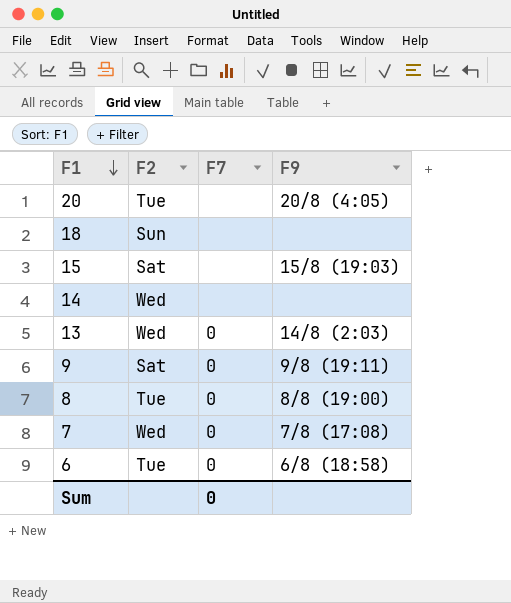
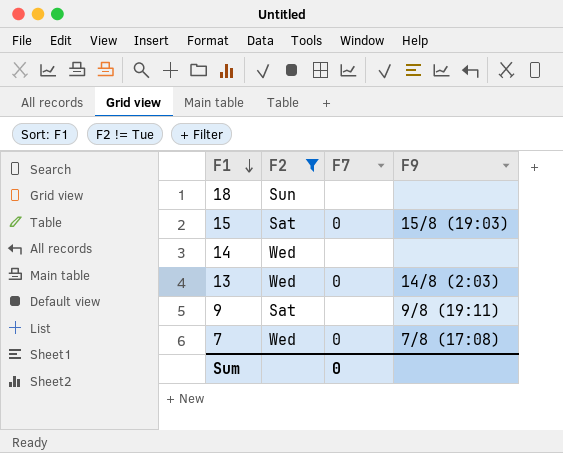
filter: none -> F2 != Tue
15 | F7: none -> 0
9 | F7: 0 -> none

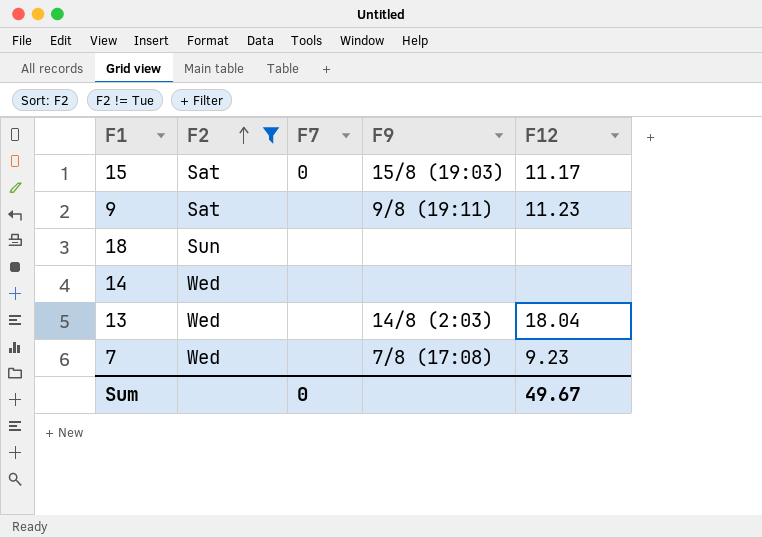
row order: F1 descending -> F2 ascending
column F12 | position: none -> 5
13 | F7: 0 -> none
7 | F7: 0 -> none

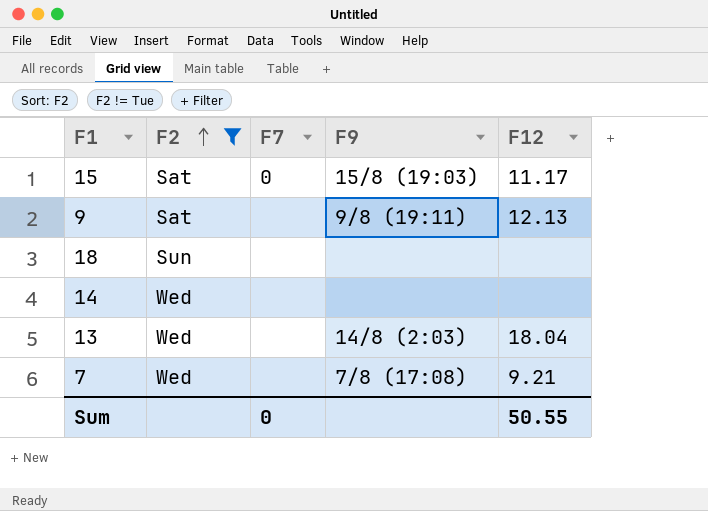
9 | F12: 11.23 -> 12.13
7 | F12: 9.23 -> 9.21
Sum | F12: 49.67 -> 50.55

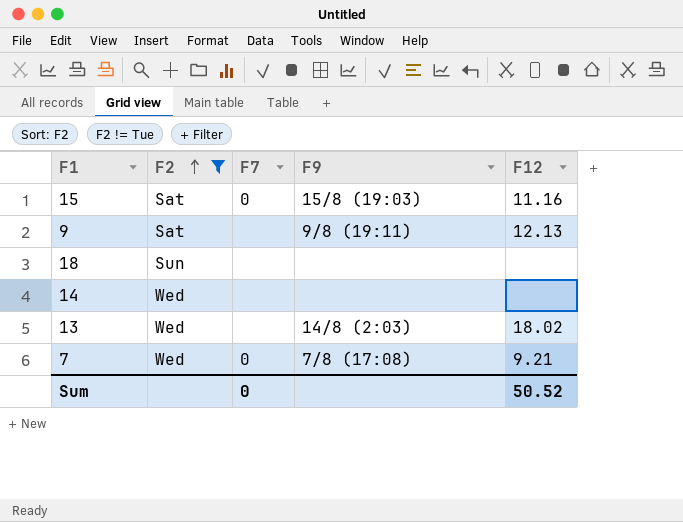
15 | F12: 11.17 -> 11.16
13 | F12: 18.04 -> 18.02
7 | F7: none -> 0
Sum | F12: 50.55 -> 50.52

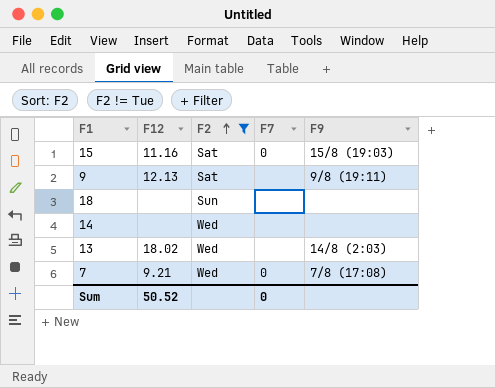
column F12 | position: 5 -> 2

